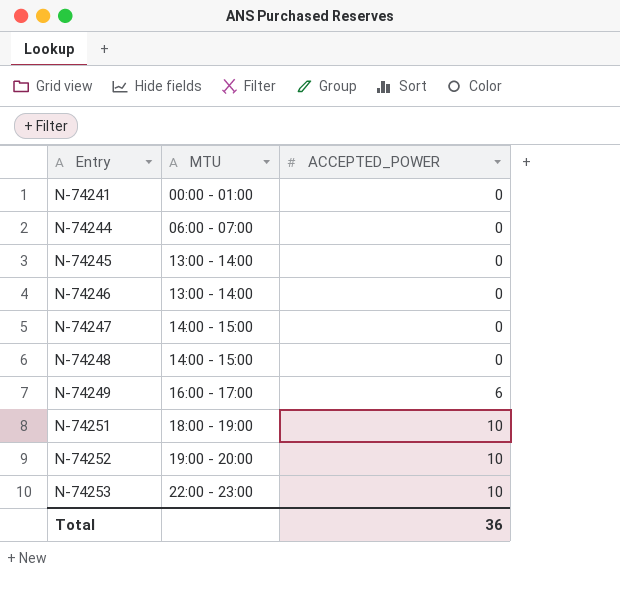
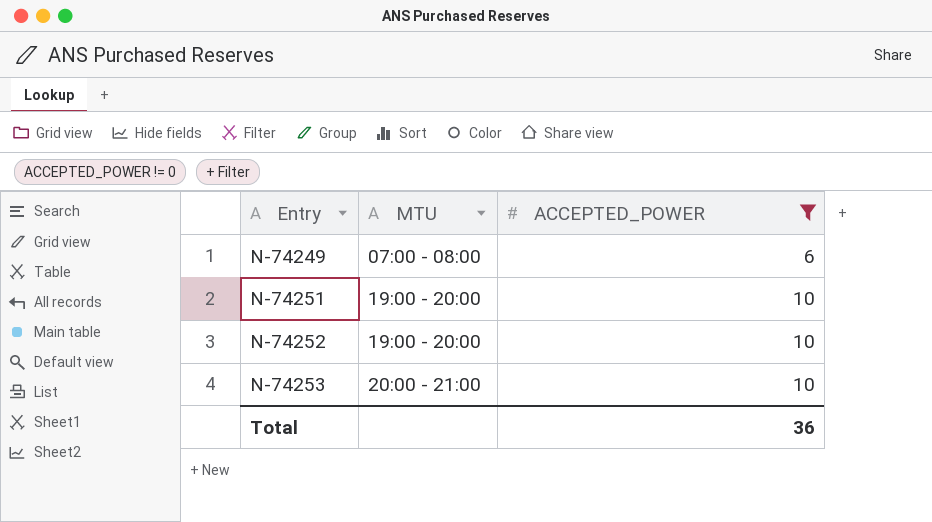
filter: none -> ACCEPTED_POWER != 0
N-74249 | MTU: 16:00 - 17:00 -> 07:00 - 08:00
N-74251 | MTU: 18:00 - 19:00 -> 19:00 - 20:00
N-74253 | MTU: 22:00 - 23:00 -> 20:00 - 21:00

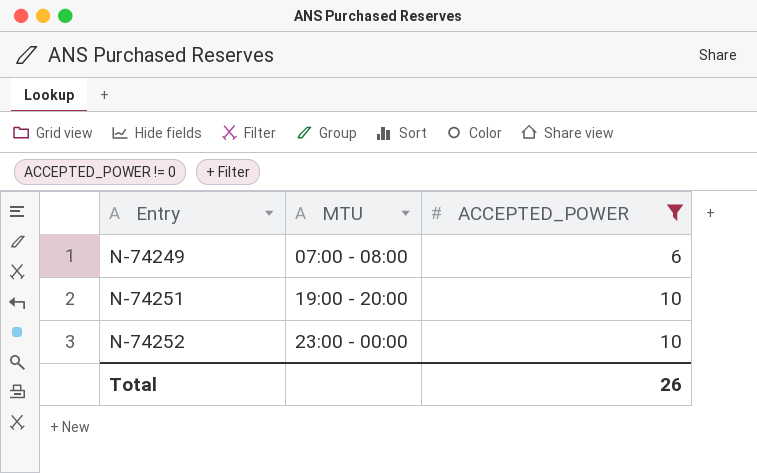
row N-74253: 20:00 - 21:00 | 10 -> none
N-74252 | MTU: 19:00 - 20:00 -> 23:00 - 00:00
Total | ACCEPTED_POWER: 36 -> 26

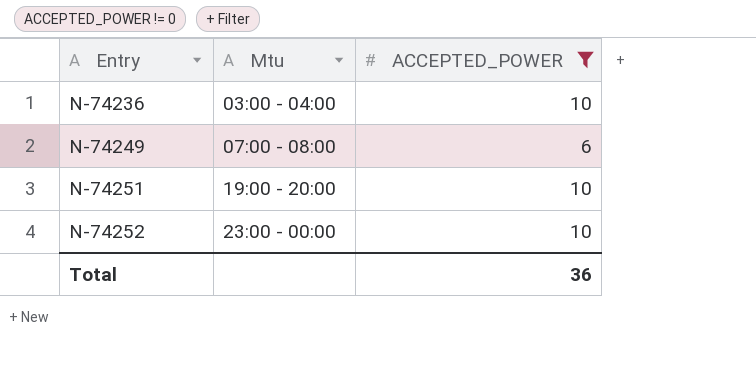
column name: MTU -> Mtu
row N-74236: none -> 03:00 - 04:00 | 10
Total | ACCEPTED_POWER: 26 -> 36

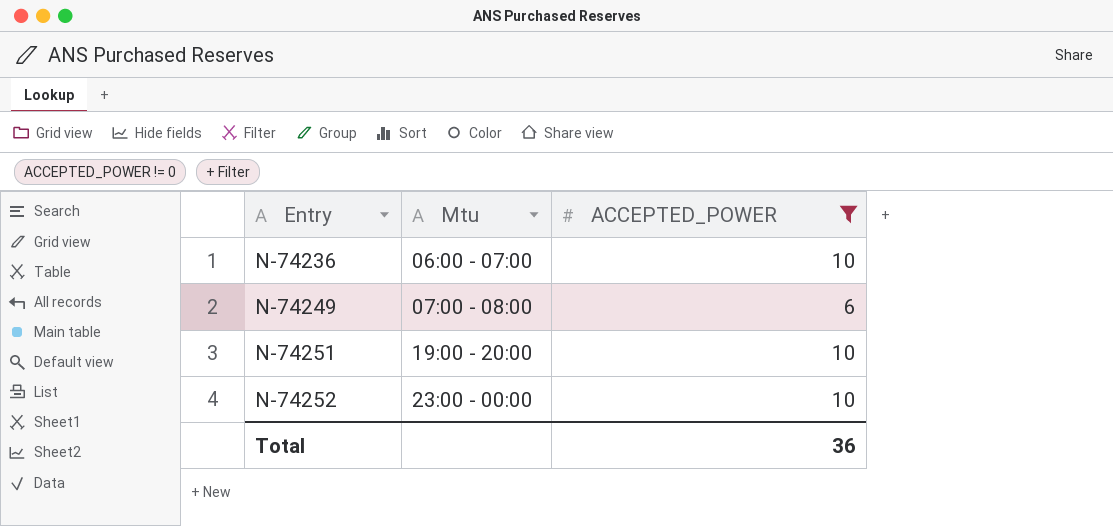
N-74236 | Mtu: 03:00 - 04:00 -> 06:00 - 07:00

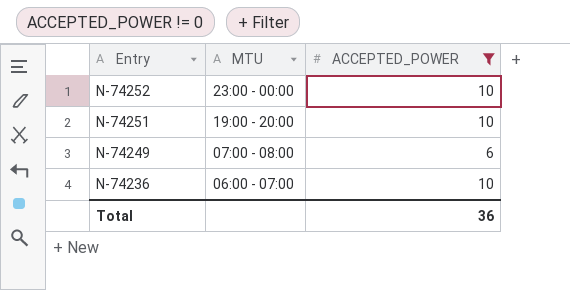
row order: Entry ascending -> Entry descending
column name: Mtu -> MTU

